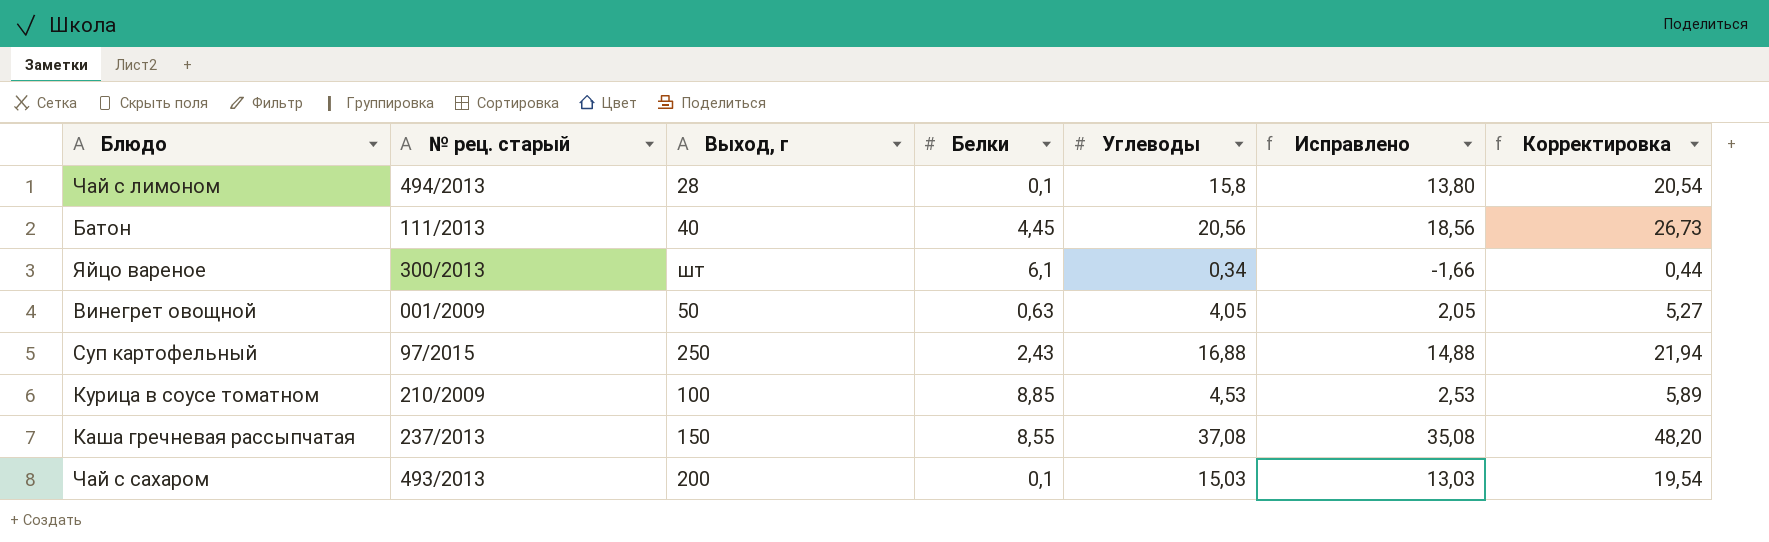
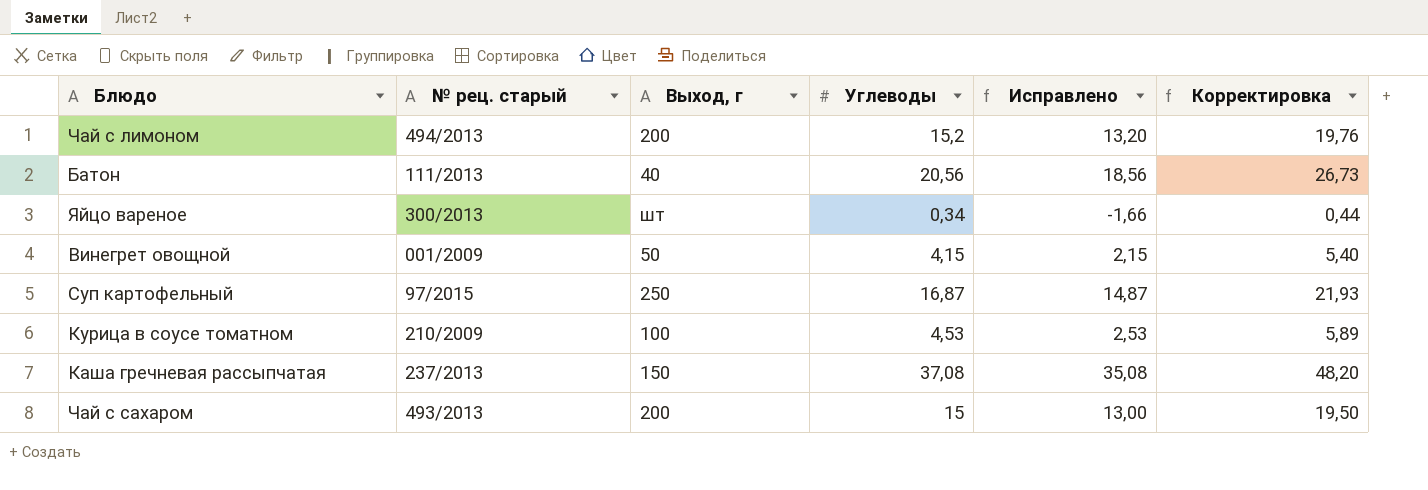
column Белки | position: 4 -> none
Чай с лимоном | Выход, г: 28 -> 200
Чай с лимоном | Углеводы: 15,8 -> 15,2
Чай с лимоном | Исправлено: 13,80 -> 13,20
Чай с лимоном | Корректировка: 20,54 -> 19,76
Винегрет овощной | Углеводы: 4,05 -> 4,15
Винегрет овощной | Исправлено: 2,05 -> 2,15
Винегрет овощной | Корректировка: 5,27 -> 5,40
Суп картофельный | Углеводы: 16,88 -> 16,87
Суп картофельный | Исправлено: 14,88 -> 14,87
Суп картофельный | Корректировка: 21,94 -> 21,93
Чай с сахаром | Углеводы: 15,03 -> 15
Чай с сахаром | Исправлено: 13,03 -> 13,00
Чай с сахаром | Корректировка: 19,54 -> 19,50

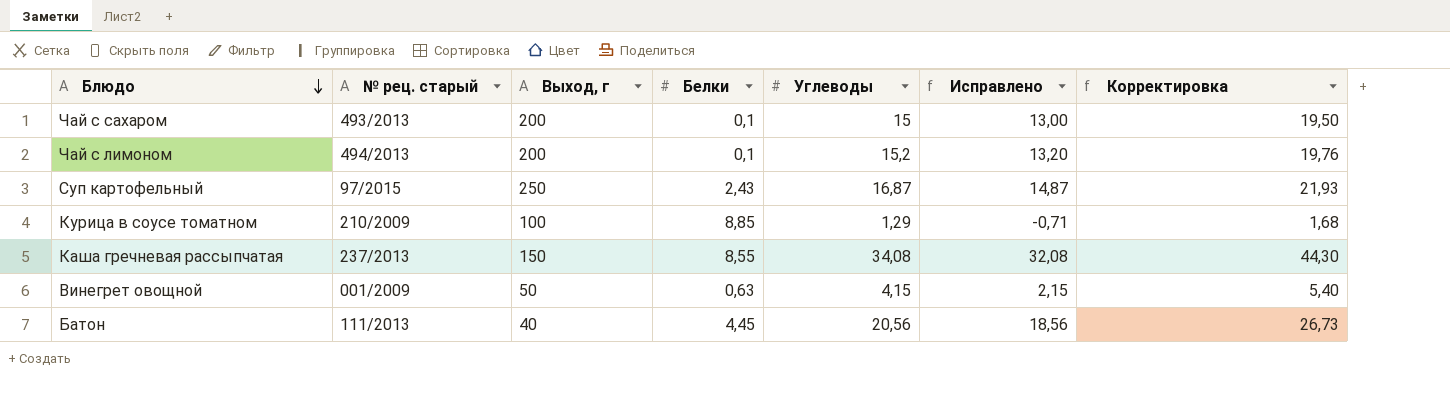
row order: none -> Блюдо descending
column Белки | position: none -> 4
row Яйцо вареное: 300/2013 | шт | 0,34 | -1,66 | 0,44 -> none
Курица в соусе томатном | Углеводы: 4,53 -> 1,29
Курица в соусе томатном | Исправлено: 2,53 -> -0,71
Курица в соусе томатном | Корректировка: 5,89 -> 1,68
Каша гречневая рассыпчатая | Углеводы: 37,08 -> 34,08
Каша гречневая рассыпчатая | Исправлено: 35,08 -> 32,08
Каша гречневая рассыпчатая | Корректировка: 48,20 -> 44,30

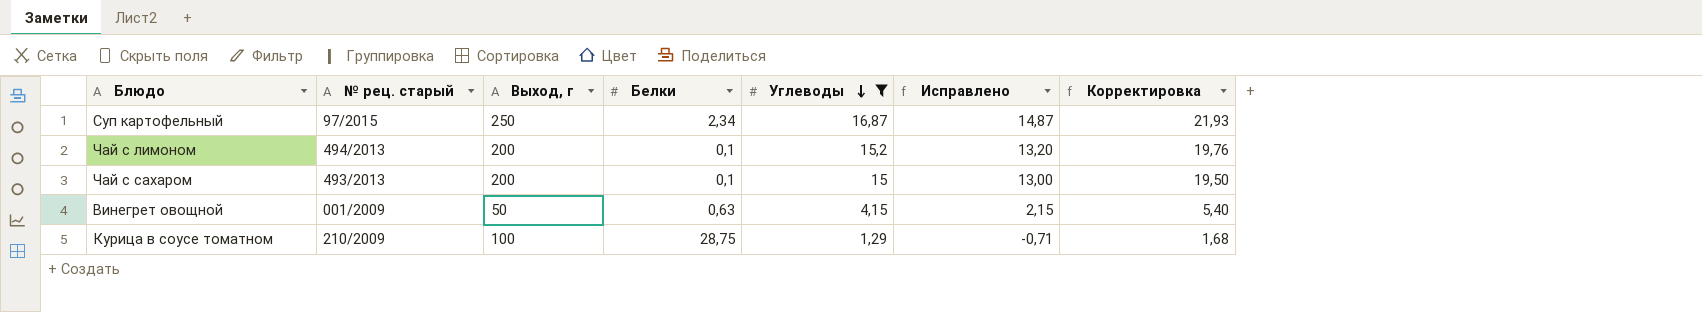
filter: none -> Углеводы <= 16,87
row order: Блюдо descending -> Углеводы descending
Суп картофельный | Белки: 2,43 -> 2,34
Курица в соусе томатном | Белки: 8,85 -> 28,75

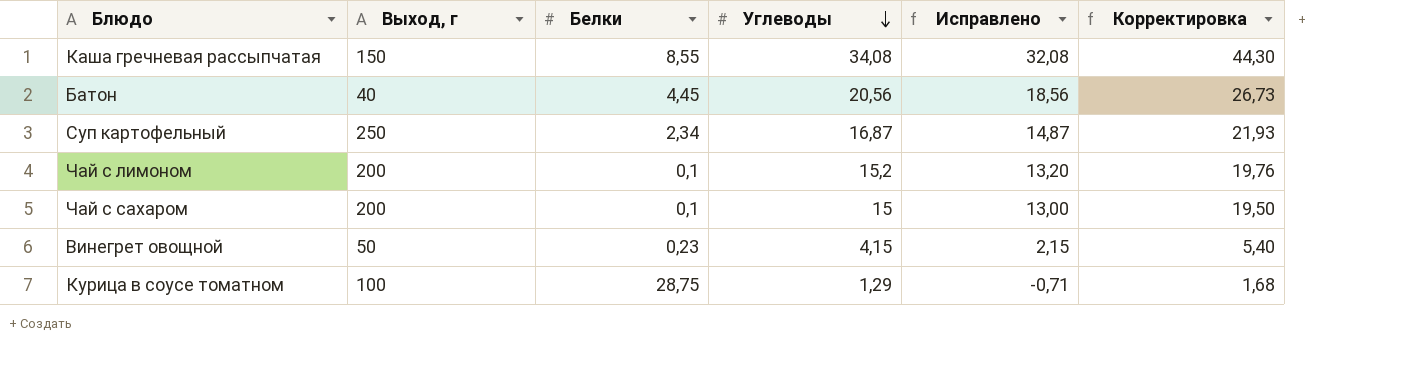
filter: Углеводы <= 16,87 -> none
column № рец. старый | position: 2 -> none
Винегрет овощной | Белки: 0,63 -> 0,23

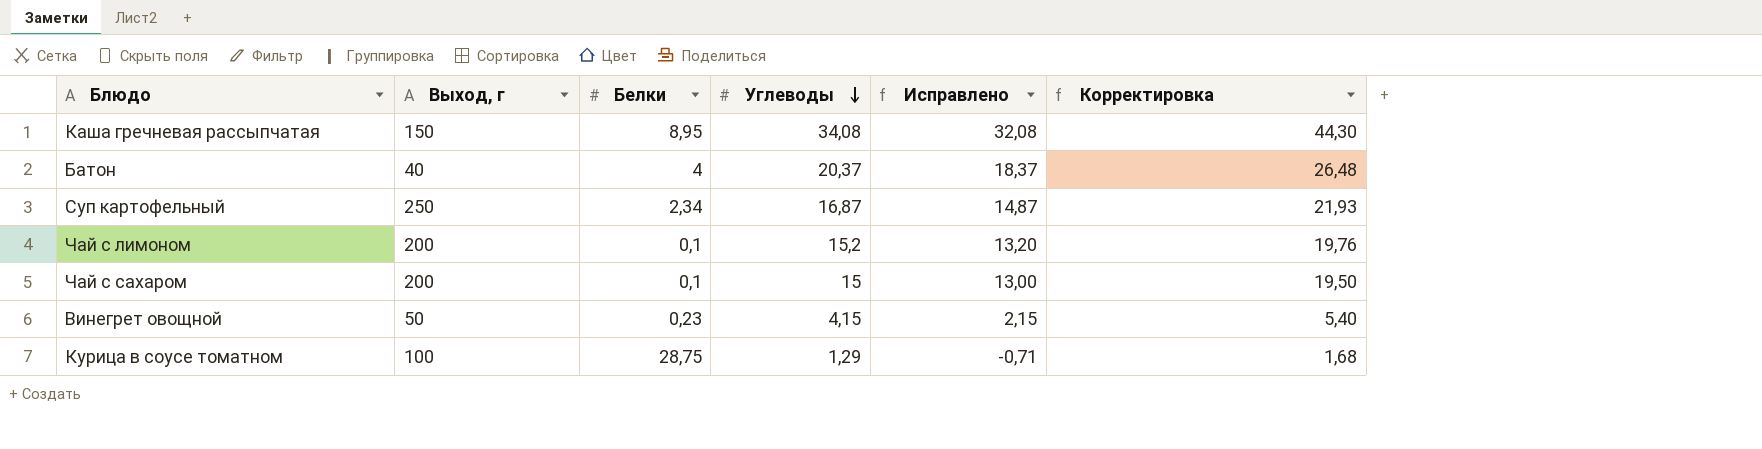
Каша гречневая рассыпчатая | Белки: 8,55 -> 8,95
Батон | Белки: 4,45 -> 4
Батон | Углеводы: 20,56 -> 20,37
Батон | Исправлено: 18,56 -> 18,37
Батон | Корректировка: 26,73 -> 26,48

